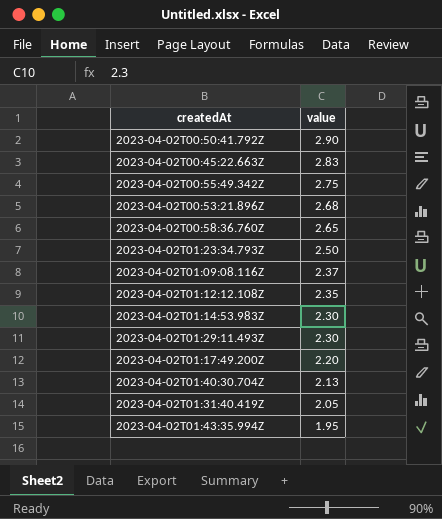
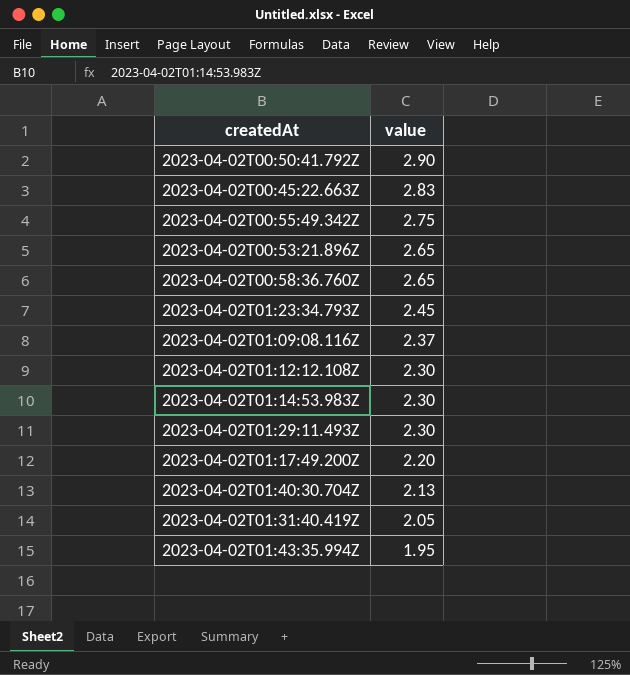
2023-04-02T00:53:21.896Z | value: 2.68 -> 2.65
2023-04-02T01:23:34.793Z | value: 2.50 -> 2.45
2023-04-02T01:12:12.108Z | value: 2.35 -> 2.30

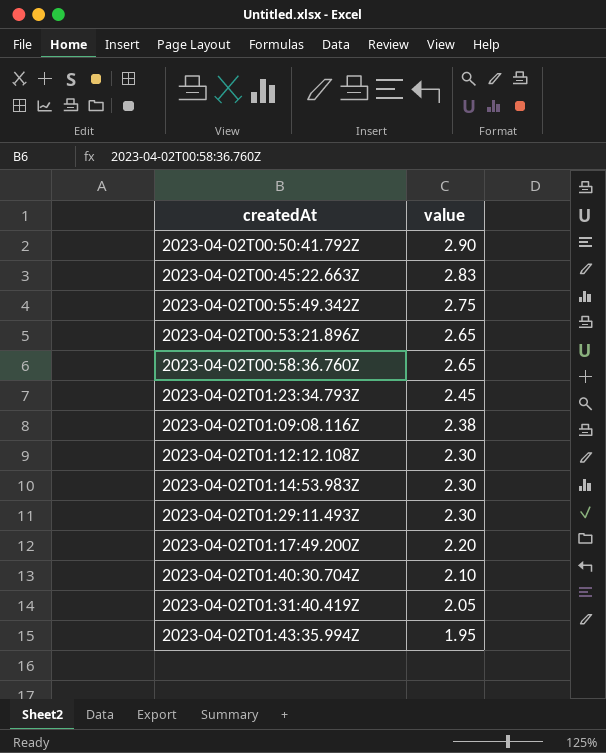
2023-04-02T01:09:08.116Z | value: 2.37 -> 2.38
2023-04-02T01:40:30.704Z | value: 2.13 -> 2.10

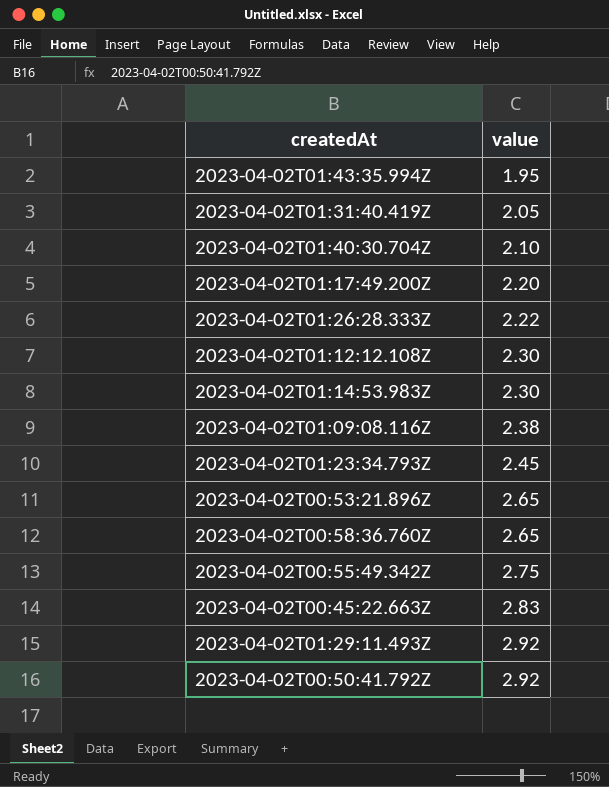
row order: value descending -> value ascending
row 2023-04-02T01:26:28.333Z: none -> 2.22
2023-04-02T01:29:11.493Z | value: 2.30 -> 2.92
2023-04-02T00:50:41.792Z | value: 2.90 -> 2.92

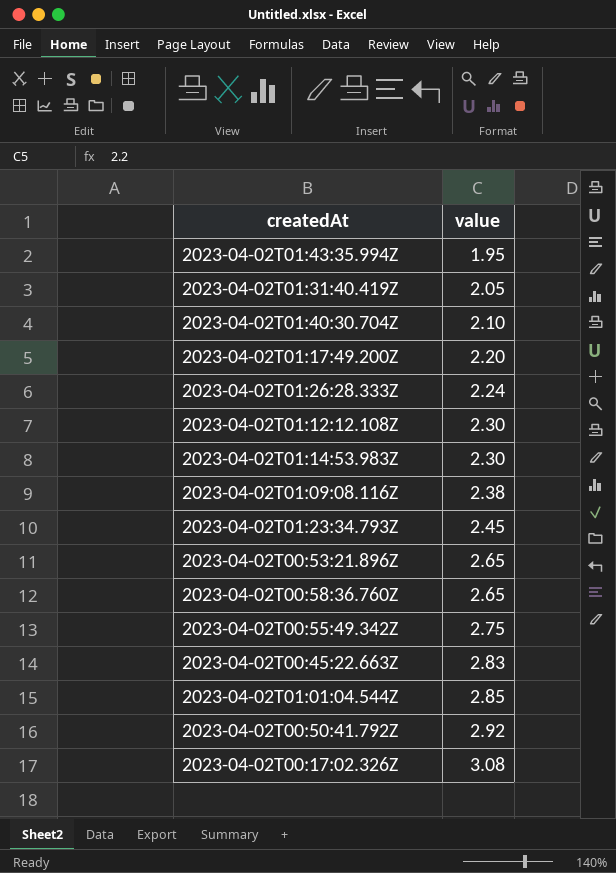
row 2023-04-02T01:29:11.493Z: 2.92 -> none
2023-04-02T01:26:28.333Z | value: 2.22 -> 2.24
row 2023-04-02T01:01:04.544Z: none -> 2.85
row 2023-04-02T00:17:02.326Z: none -> 3.08

